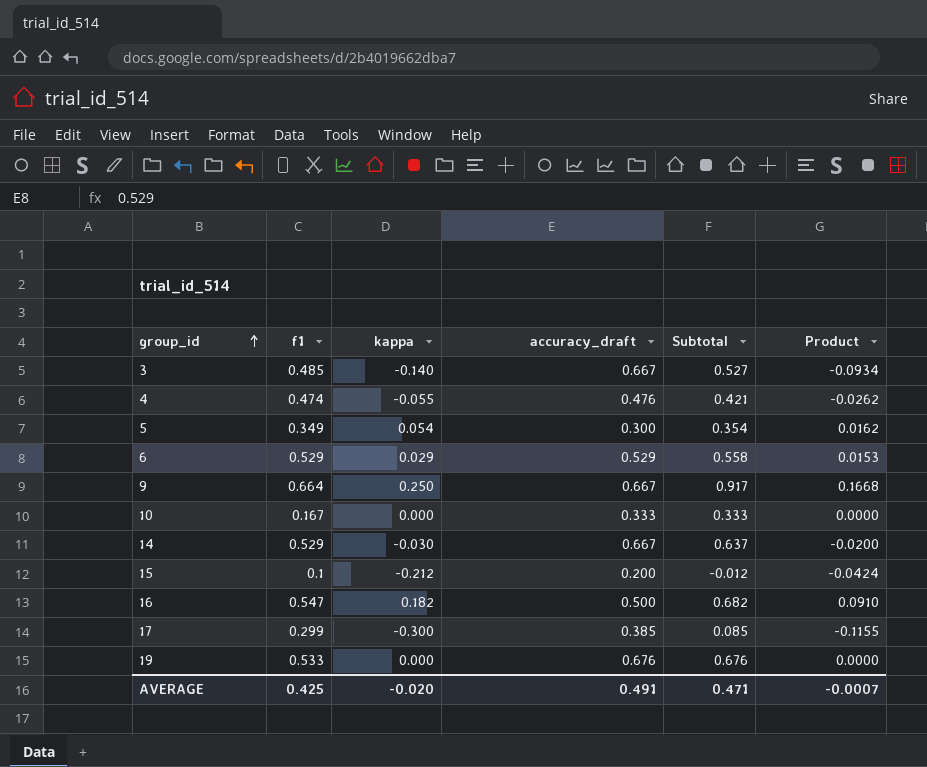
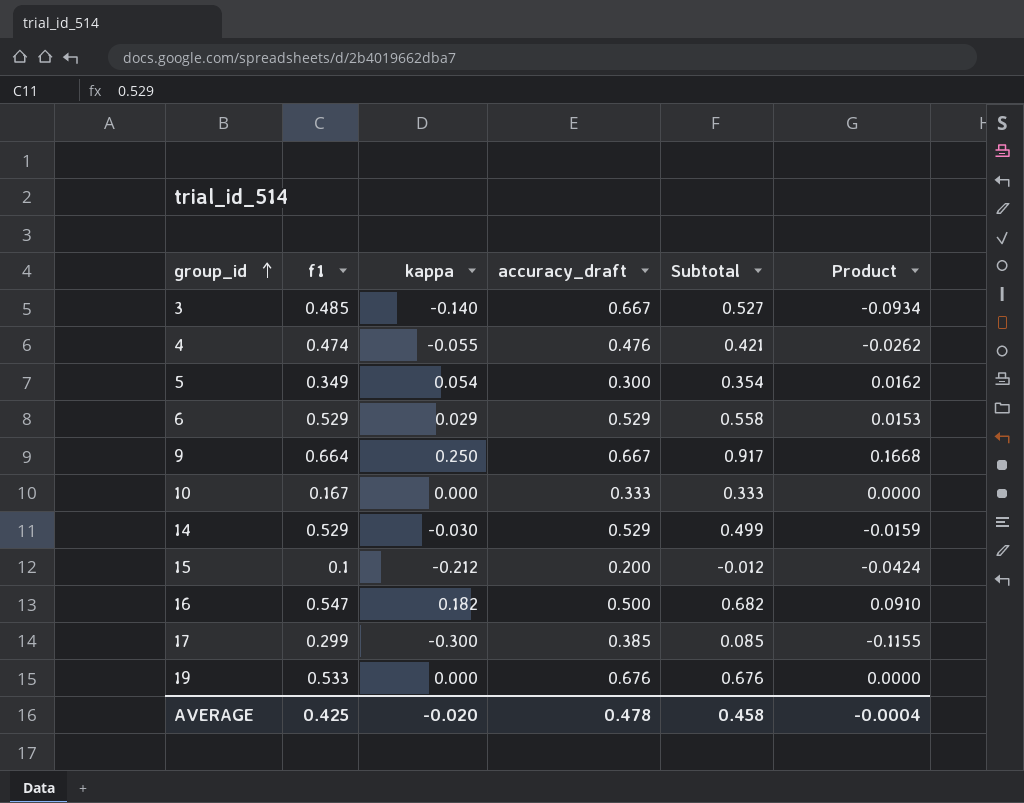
14 | accuracy_draft: 0.667 -> 0.529
14 | Subtotal: 0.637 -> 0.499
14 | Product: -0.0200 -> -0.0159
AVERAGE | accuracy_draft: 0.491 -> 0.478
AVERAGE | Subtotal: 0.471 -> 0.458
AVERAGE | Product: -0.0007 -> -0.0004

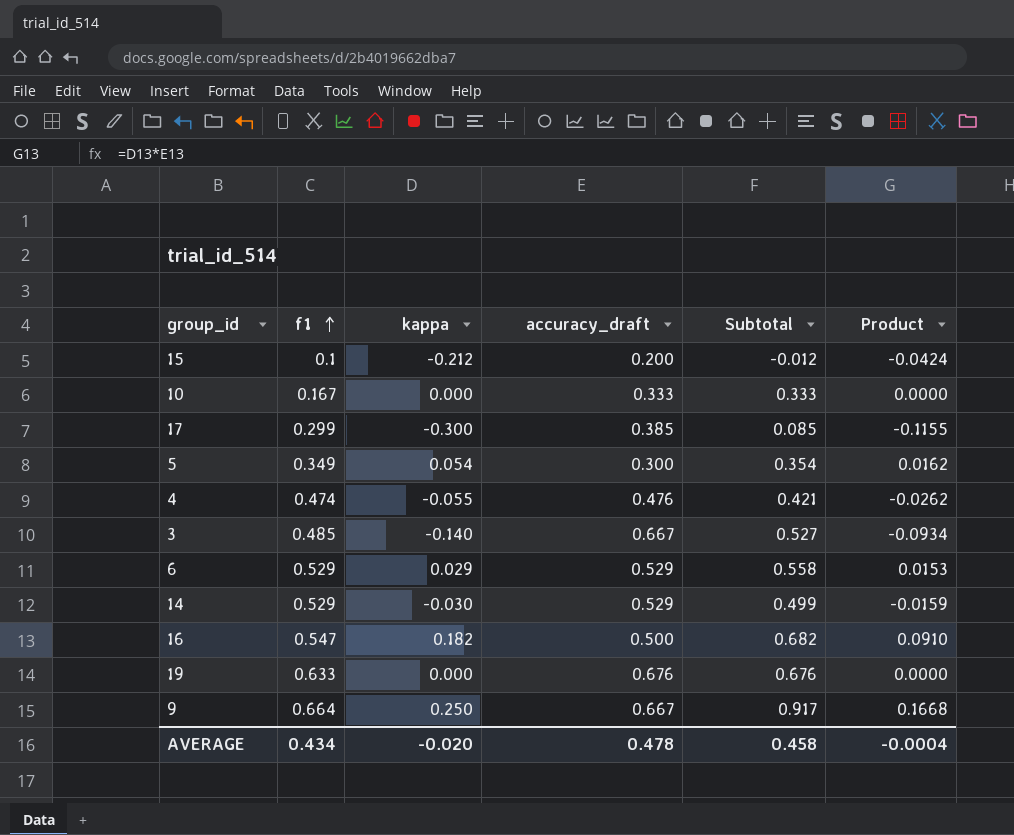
row order: group_id ascending -> f1 ascending
19 | f1: 0.533 -> 0.633
AVERAGE | f1: 0.425 -> 0.434

